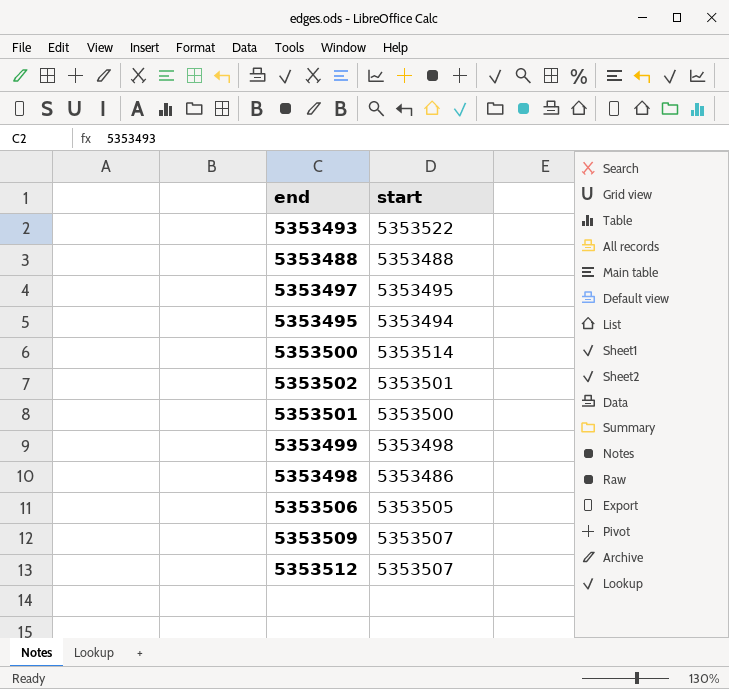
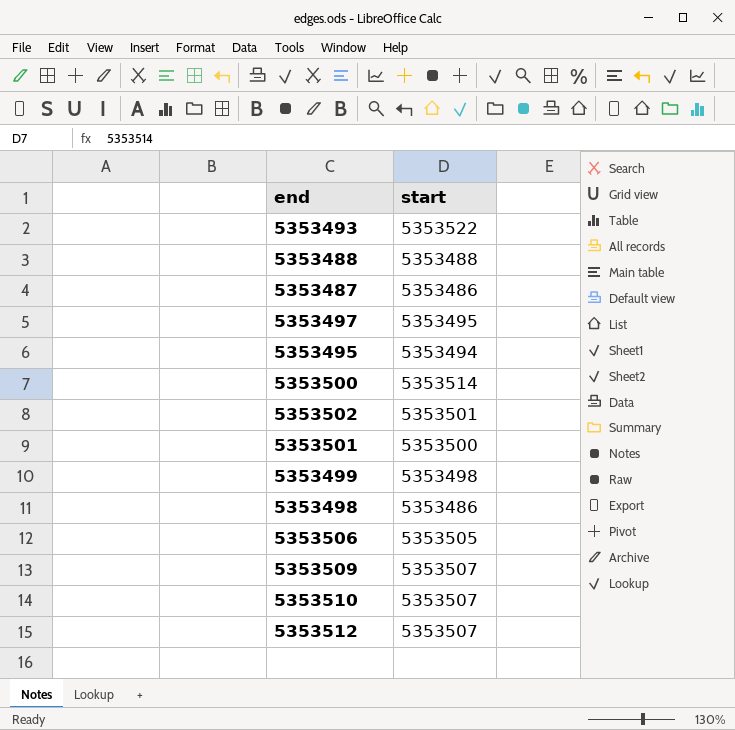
row 5353487: none -> 5353486
row 5353510: none -> 5353507

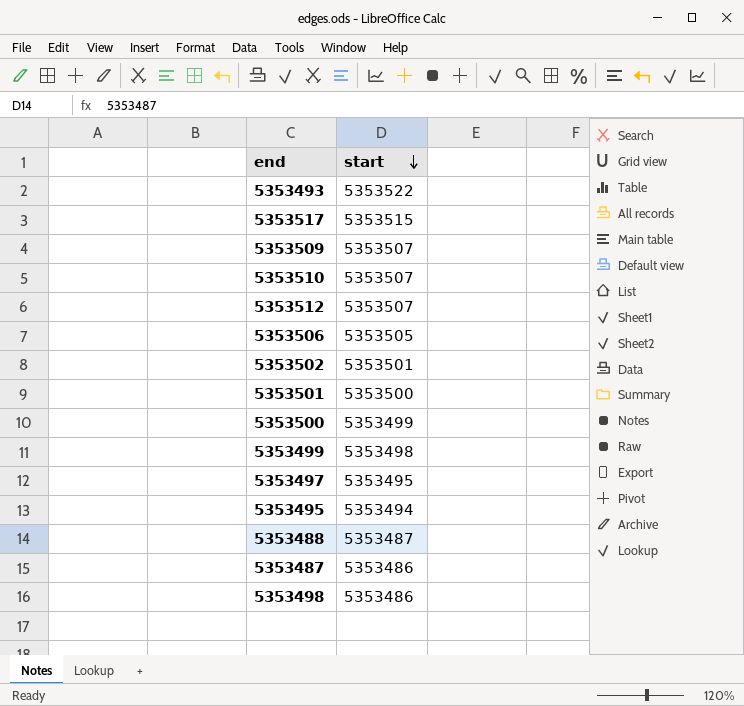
row order: none -> start descending
row 5353517: none -> 5353515
5353500 | start: 5353514 -> 5353499
5353488 | start: 5353488 -> 5353487

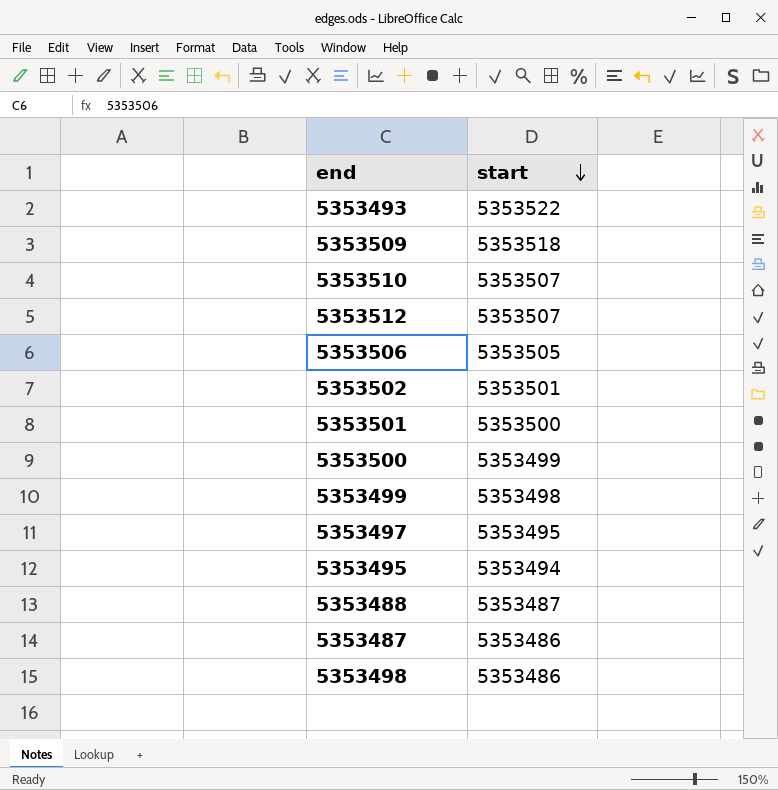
row 5353517: 5353515 -> none
5353509 | start: 5353507 -> 5353518

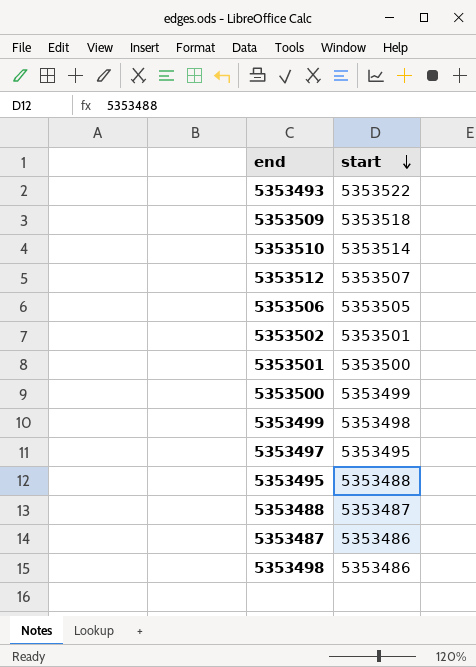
5353510 | start: 5353507 -> 5353514
5353495 | start: 5353494 -> 5353488

